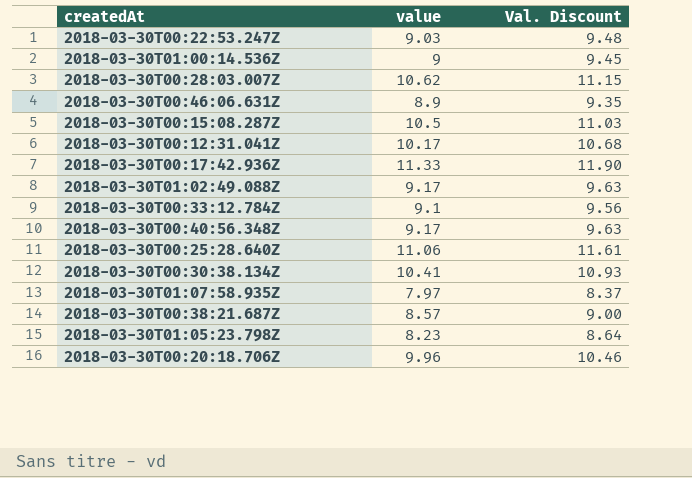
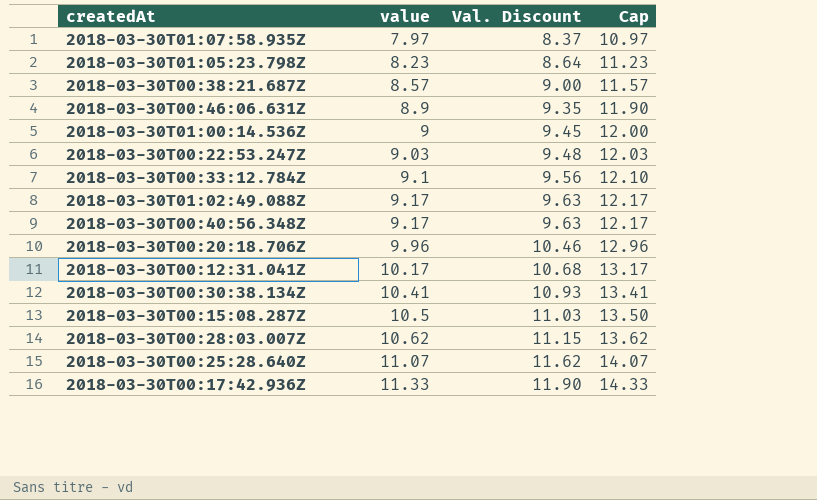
row order: none -> value ascending
column Cap | formula: none -> [value] + 3
2018-03-30T00:25:28.640Z | value: 11.06 -> 11.07
2018-03-30T00:25:28.640Z | Val. Discount: 11.61 -> 11.62

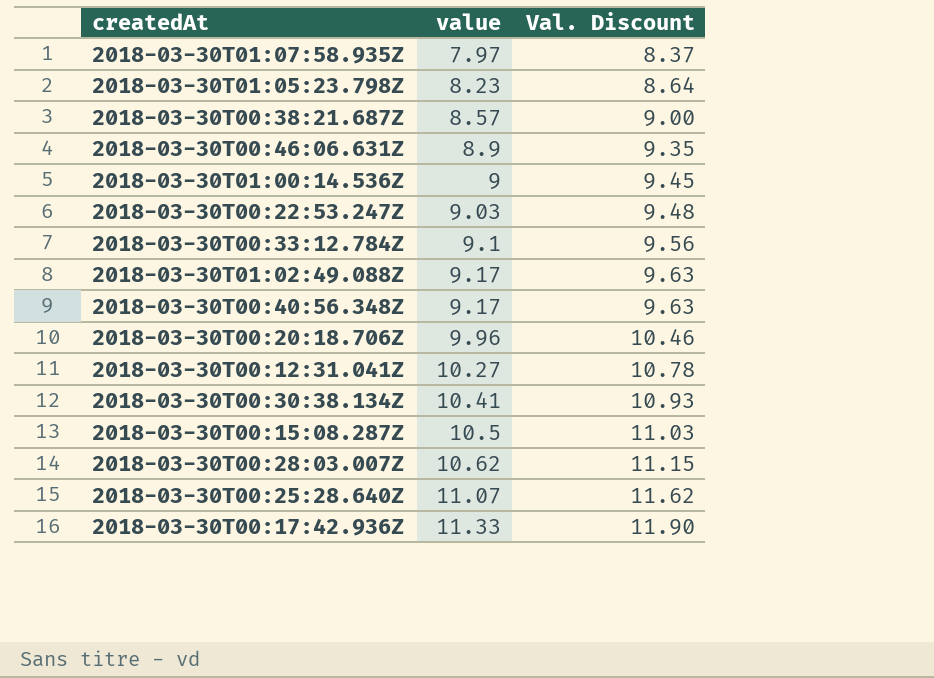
column Cap | formula: [value] + 3 -> none
2018-03-30T00:12:31.041Z | value: 10.17 -> 10.27
2018-03-30T00:12:31.041Z | Val. Discount: 10.68 -> 10.78

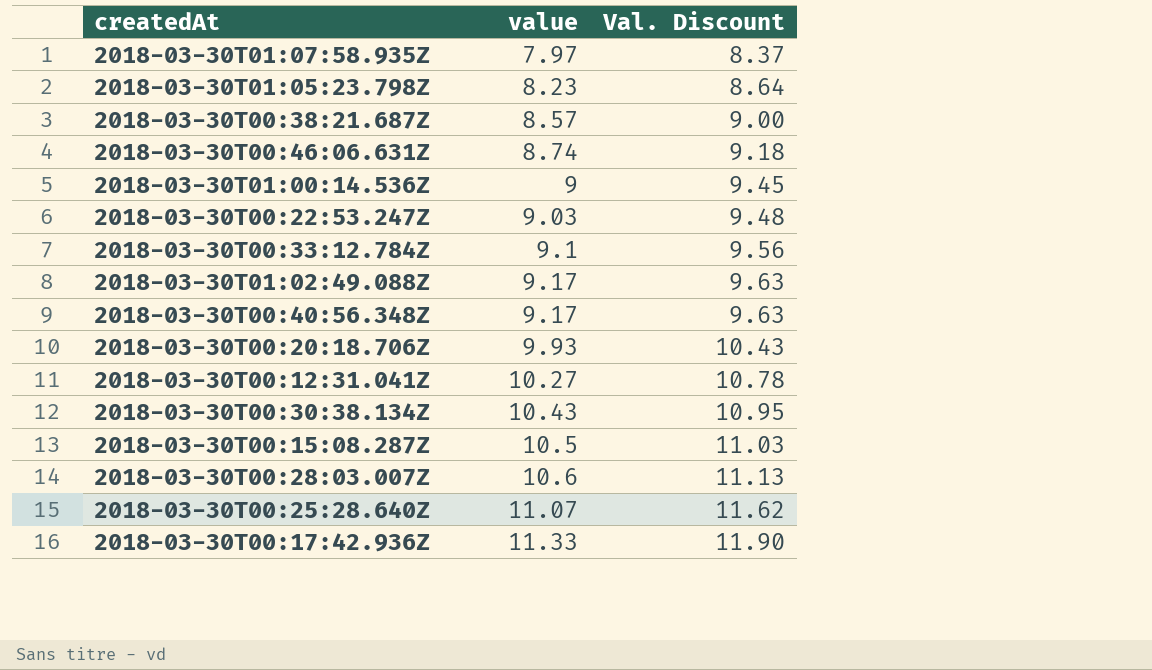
2018-03-30T00:46:06.631Z | value: 8.9 -> 8.74
2018-03-30T00:46:06.631Z | Val. Discount: 9.35 -> 9.18
2018-03-30T00:20:18.706Z | value: 9.96 -> 9.93
2018-03-30T00:20:18.706Z | Val. Discount: 10.46 -> 10.43
2018-03-30T00:30:38.134Z | value: 10.41 -> 10.43
2018-03-30T00:30:38.134Z | Val. Discount: 10.93 -> 10.95
2018-03-30T00:28:03.007Z | value: 10.62 -> 10.6
2018-03-30T00:28:03.007Z | Val. Discount: 11.15 -> 11.13

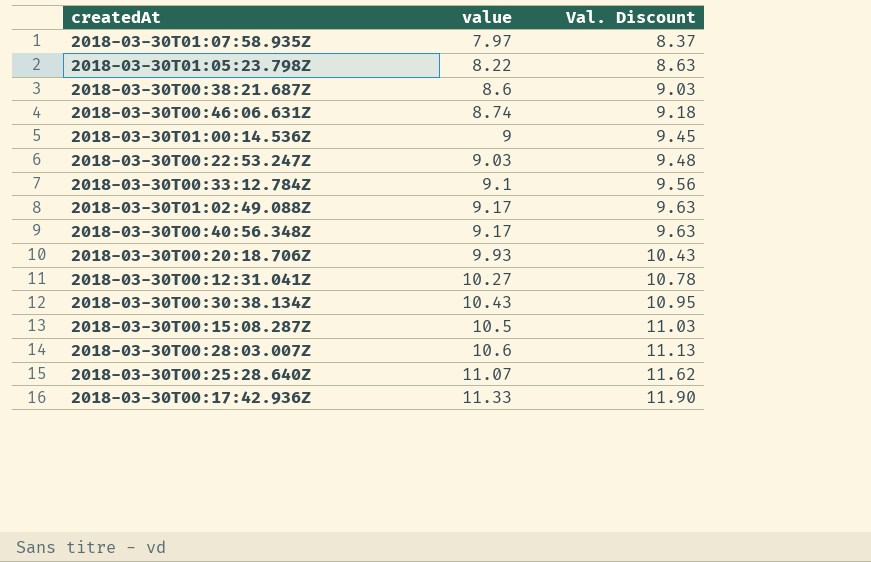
2018-03-30T01:05:23.798Z | value: 8.23 -> 8.22
2018-03-30T01:05:23.798Z | Val. Discount: 8.64 -> 8.63
2018-03-30T00:38:21.687Z | value: 8.57 -> 8.6
2018-03-30T00:38:21.687Z | Val. Discount: 9.00 -> 9.03

